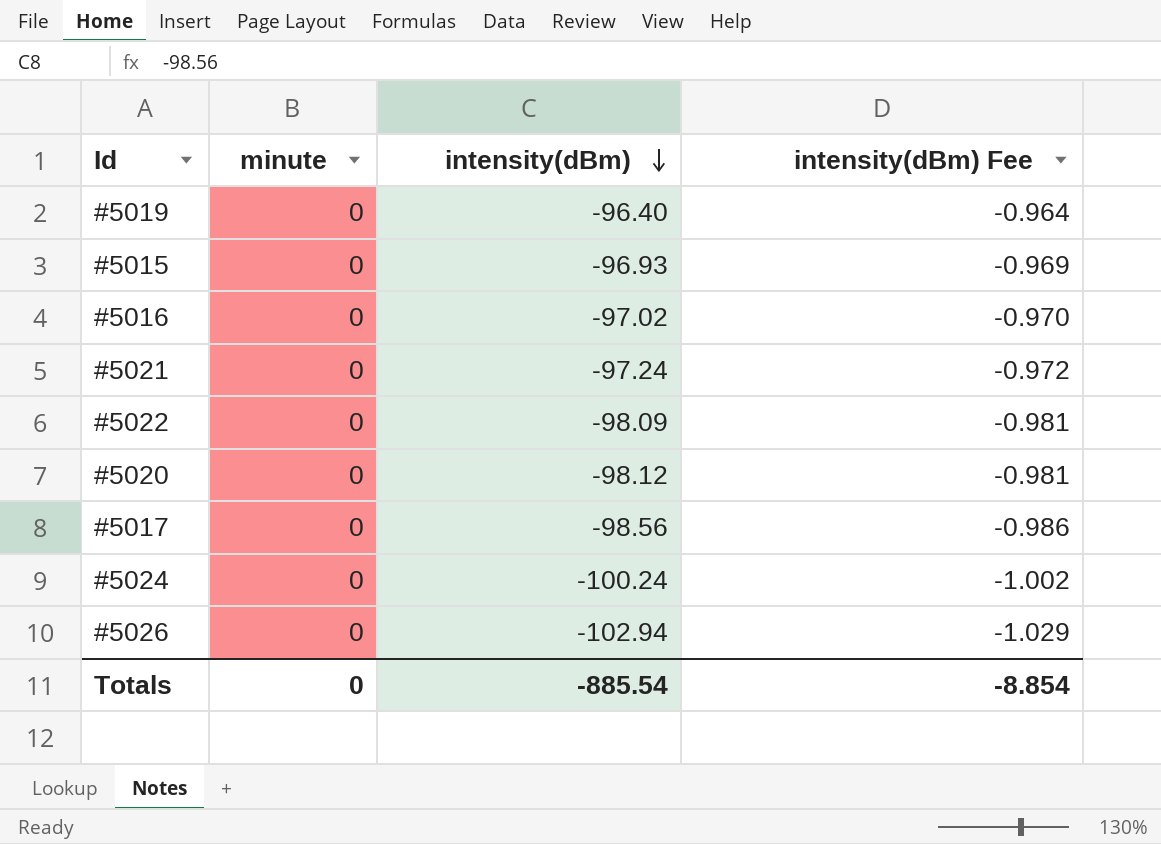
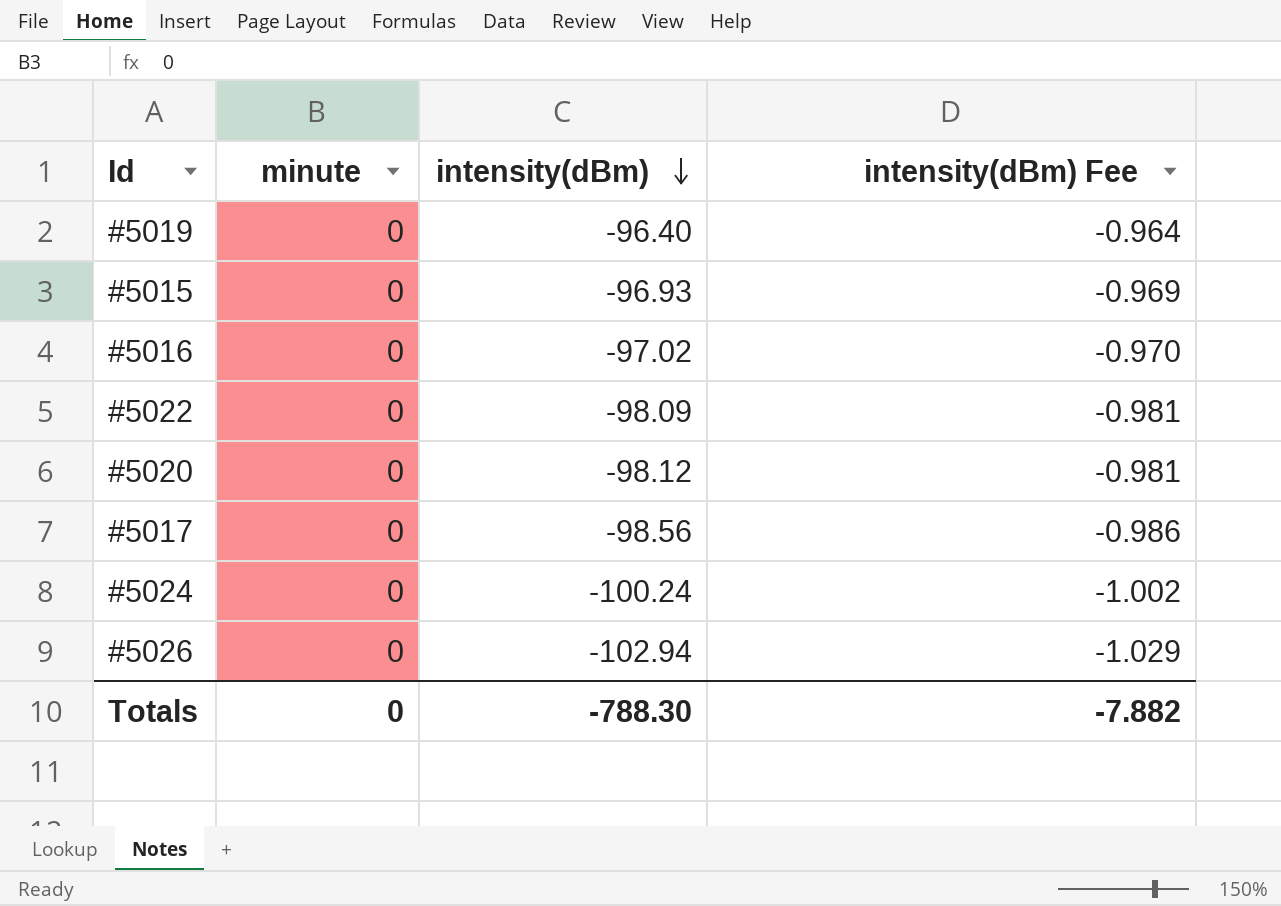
row #5021: 0 | -97.24 | -0.972 -> none
Totals | intensity(dBm): -885.54 -> -788.30
Totals | intensity(dBm) Fee: -8.854 -> -7.882

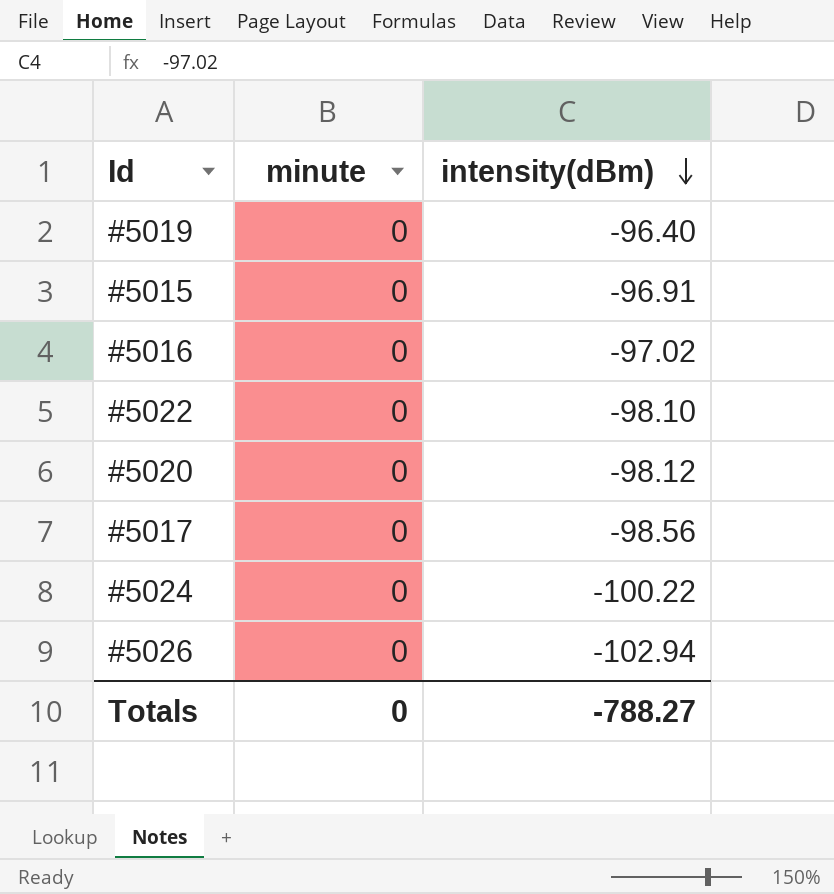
column intensity(dBm) Fee | formula: [intensity(dBm)] * 0.01 -> none
#5015 | intensity(dBm): -96.93 -> -96.91
#5022 | intensity(dBm): -98.09 -> -98.10
#5024 | intensity(dBm): -100.24 -> -100.22
Totals | intensity(dBm): -788.30 -> -788.27

